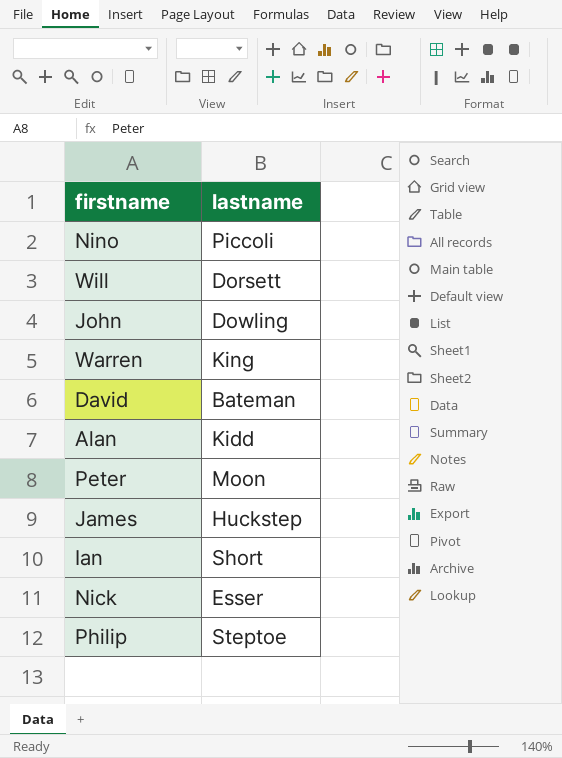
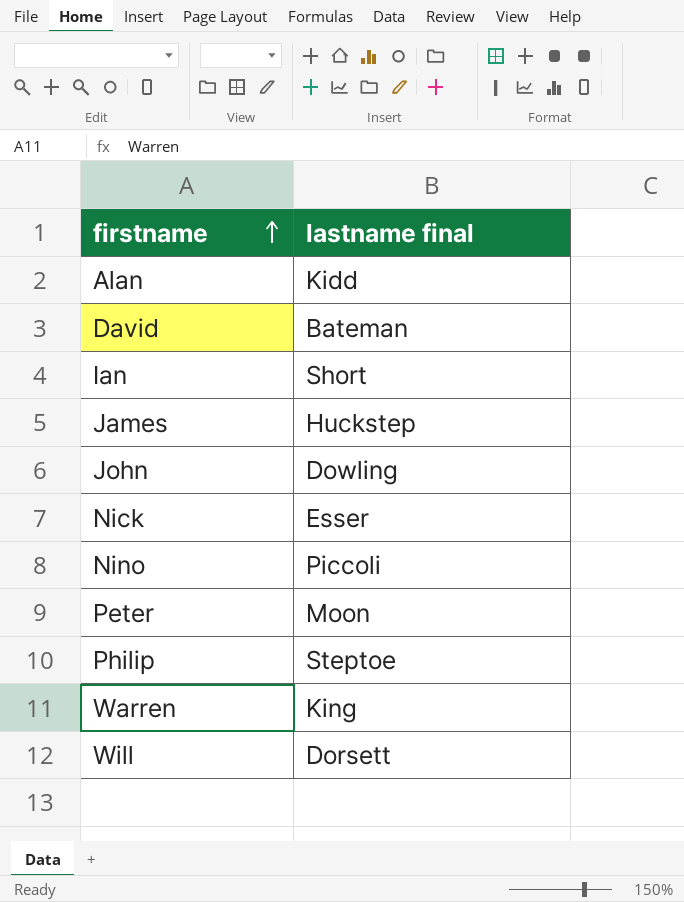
row order: none -> firstname ascending
column name: lastname -> lastname final

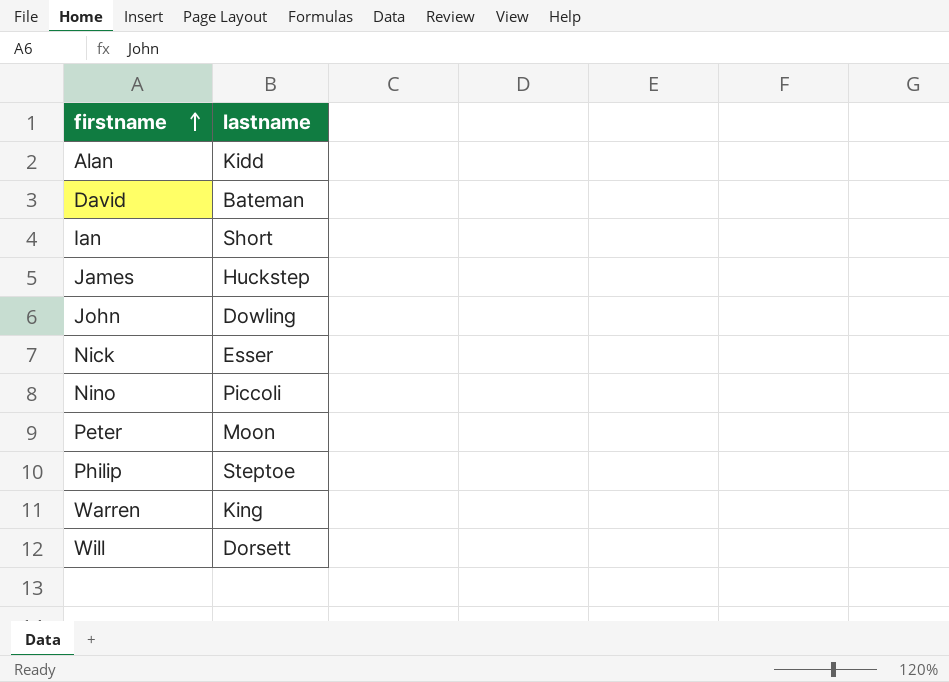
column name: lastname final -> lastname

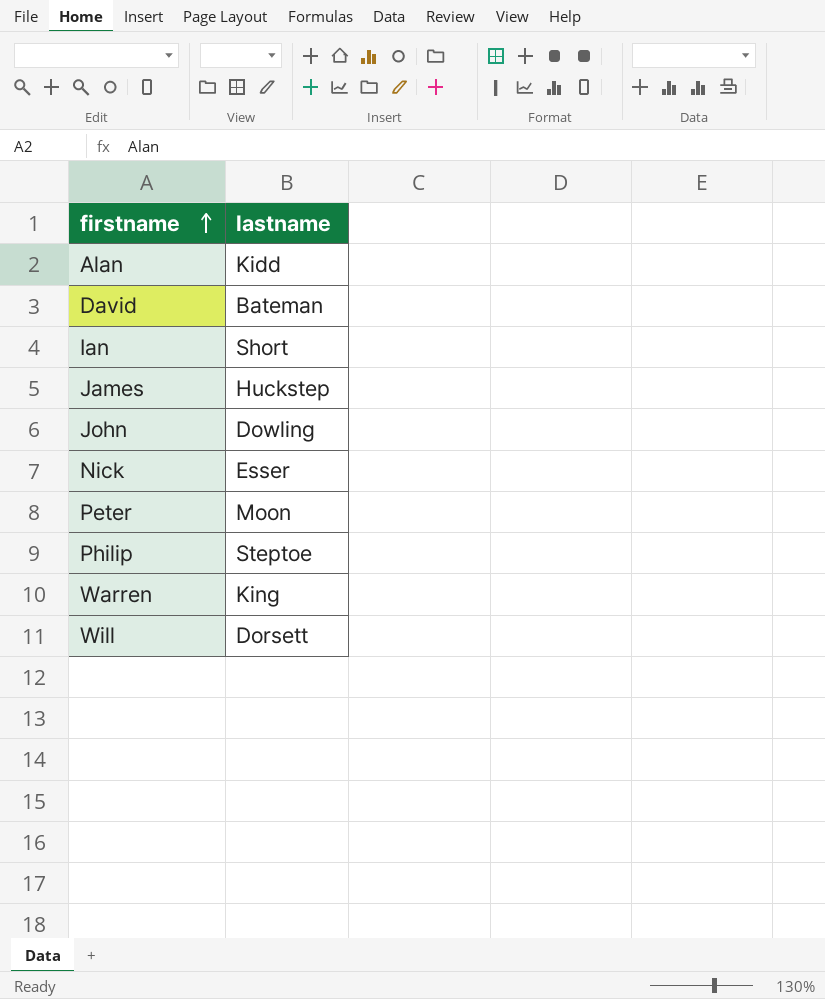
row Nino: Piccoli -> none

